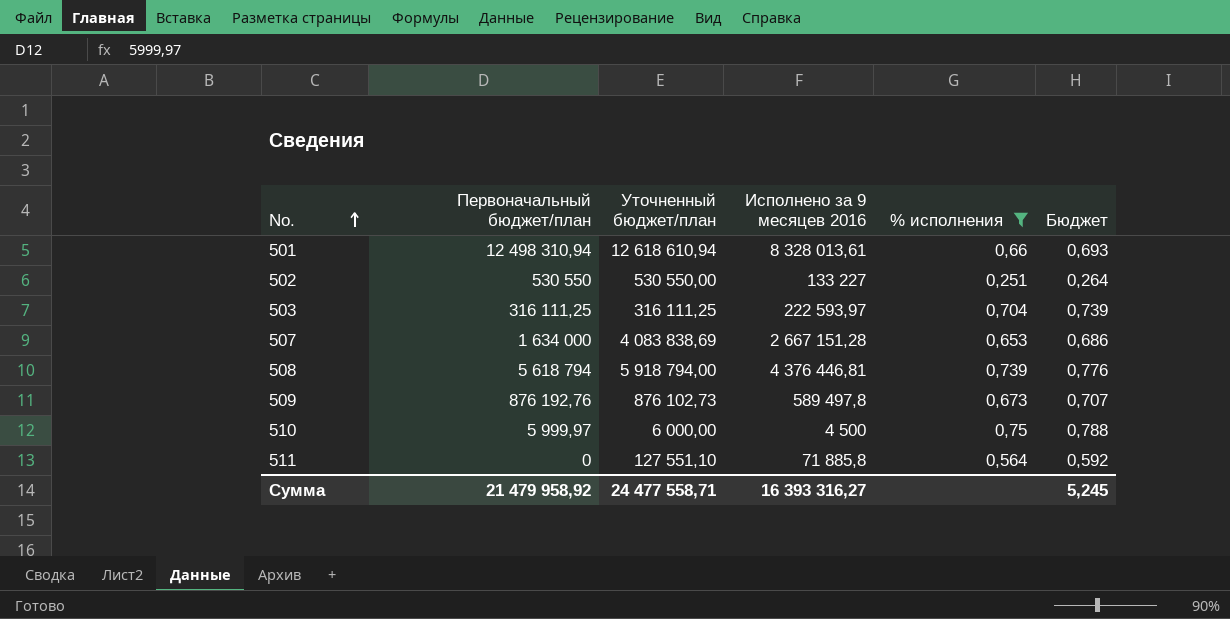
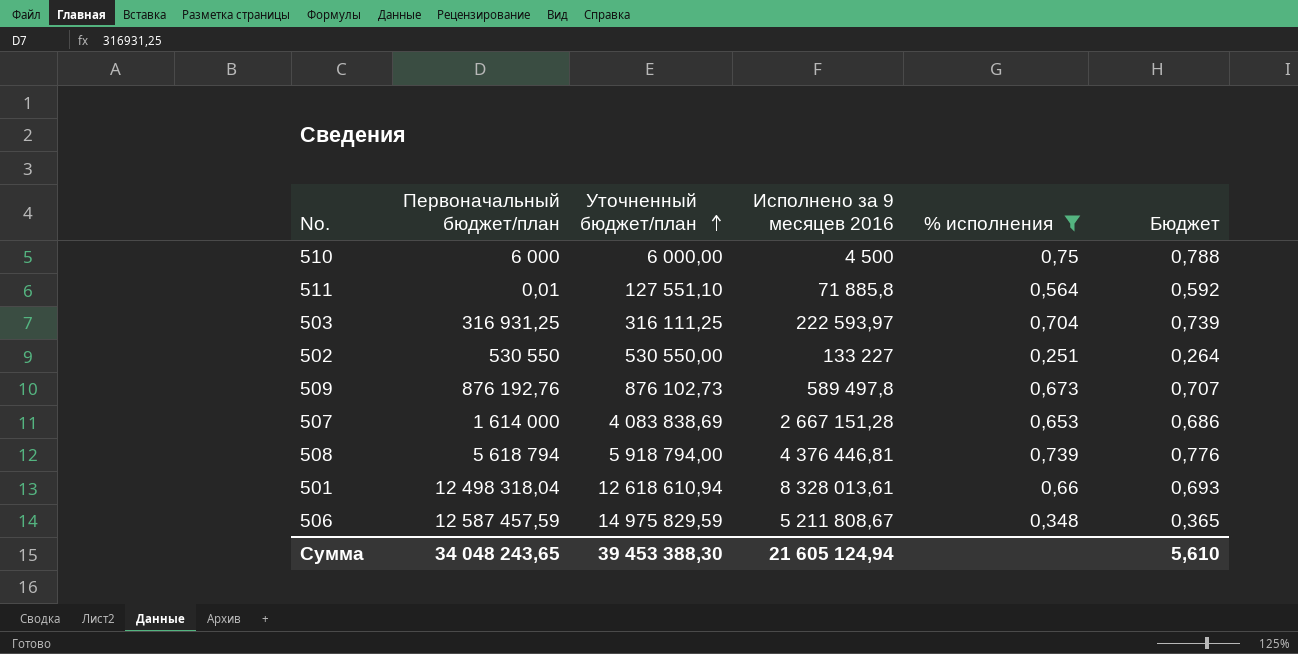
row order: No. ascending -> Уточненный бюджет/план ascending
510 | Первоначальный бюджет/план: 5 999,97 -> 6 000
511 | Первоначальный бюджет/план: 0 -> 0,01
503 | Первоначальный бюджет/план: 316 111,25 -> 316 931,25
507 | Первоначальный бюджет/план: 1 634 000 -> 1 614 000
501 | Первоначальный бюджет/план: 12 498 310,94 -> 12 498 318,04
row 506: none -> 12 587 457,59 | 14 975 829,59 | 5 211 808,67 | 0,348 | 0,365
Сумма | Первоначальный бюджет/план: 21 479 958,92 -> 34 048 243,65
Сумма | Уточненный бюджет/план: 24 477 558,71 -> 39 453 388,30
Сумма | Исполнено за 9 месяцев 2016: 16 393 316,27 -> 21 605 124,94
Сумма | Бюджет: 5,245 -> 5,610

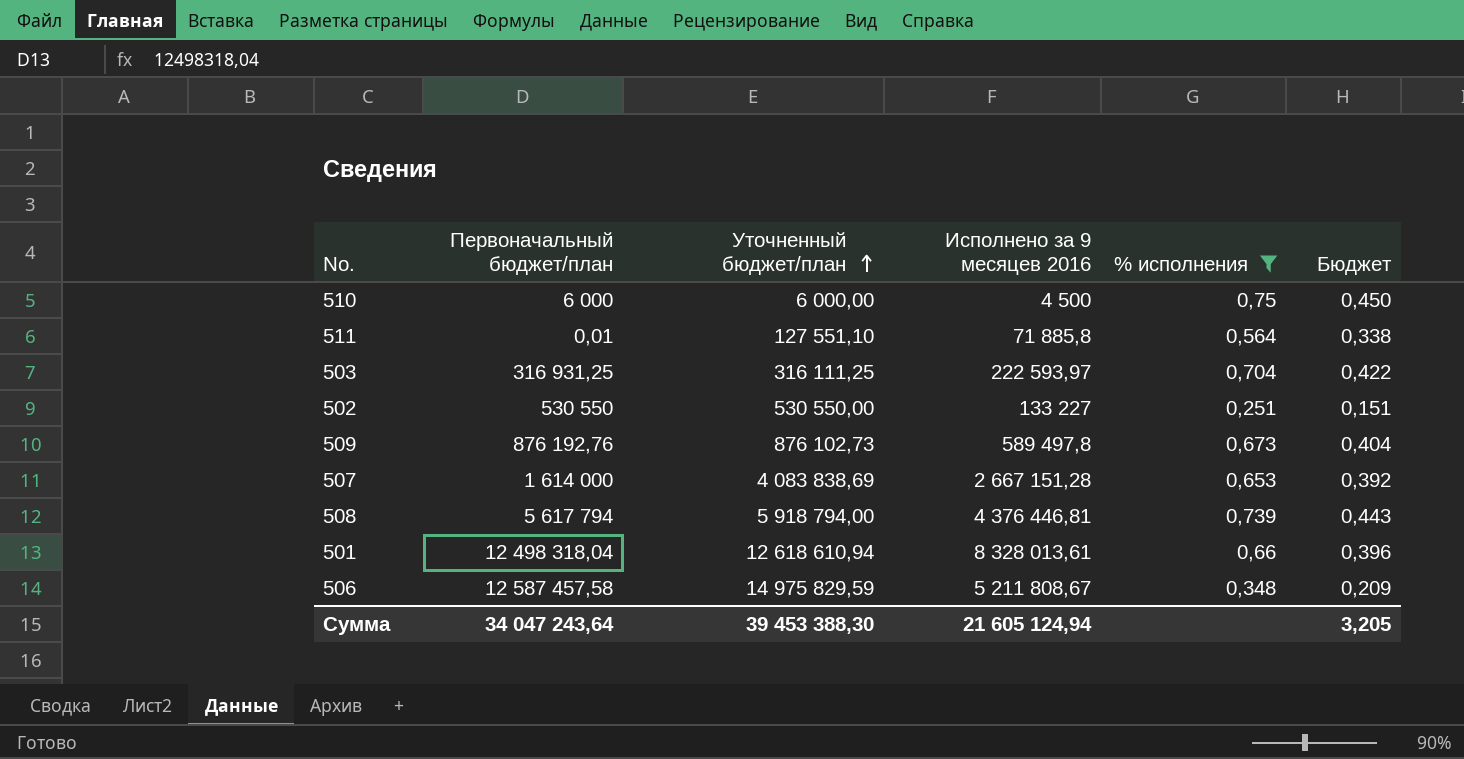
column Бюджет | formula: [% исполнения] * 1,05 -> [% исполнения] * 0,6
508 | Первоначальный бюджет/план: 5 618 794 -> 5 617 794
506 | Первоначальный бюджет/план: 12 587 457,59 -> 12 587 457,58
Сумма | Первоначальный бюджет/план: 34 048 243,65 -> 34 047 243,64
Сумма | Бюджет: 5,610 -> 3,205

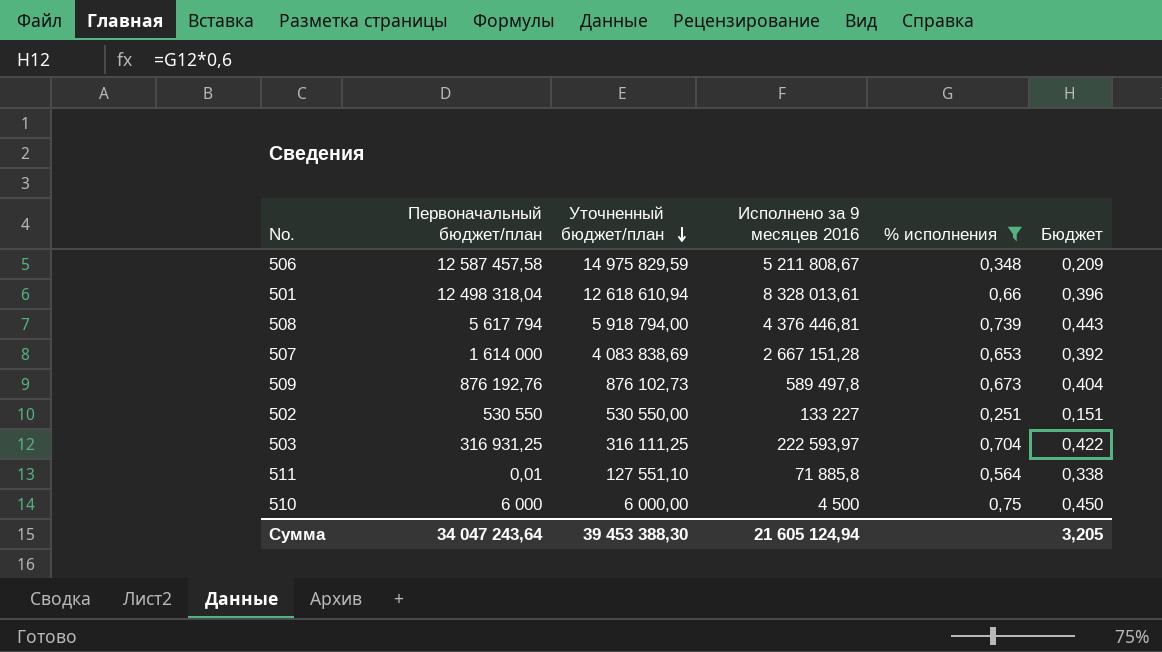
row order: Уточненный бюджет/план ascending -> Уточненный бюджет/план descending

